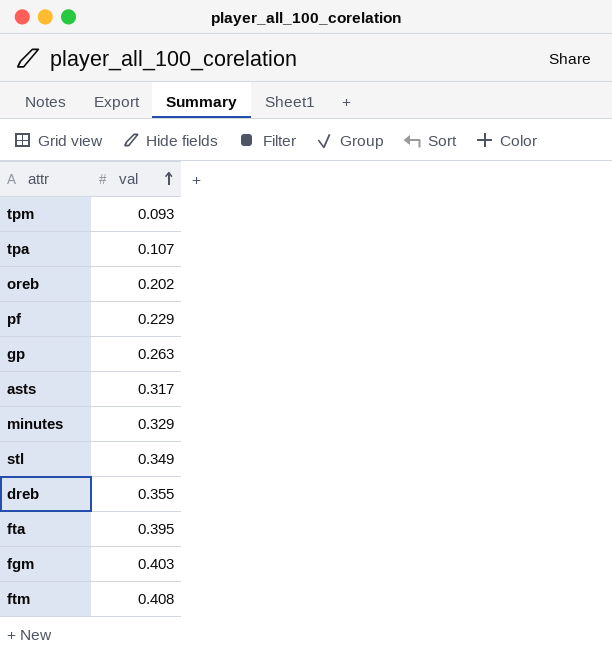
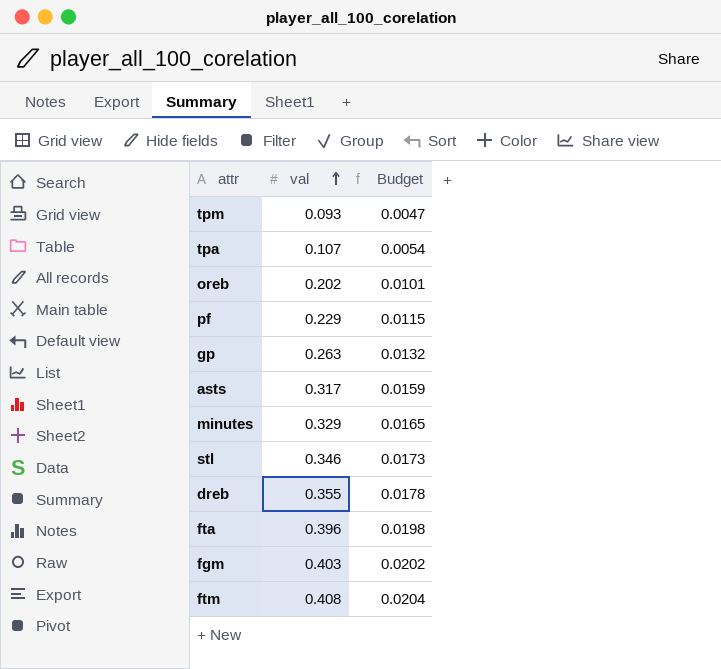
column Budget | formula: none -> [val] * 0.05
stl | val: 0.349 -> 0.346
fta | val: 0.395 -> 0.396

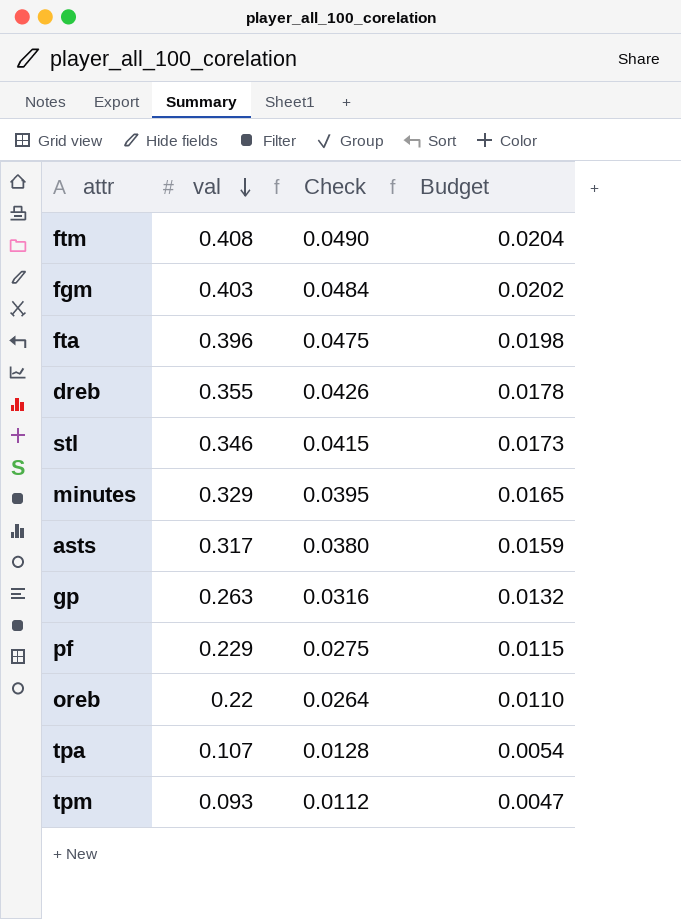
row order: val ascending -> val descending
column Check | formula: none -> [val] * 0.12
oreb | val: 0.202 -> 0.22
oreb | Budget: 0.0101 -> 0.0110

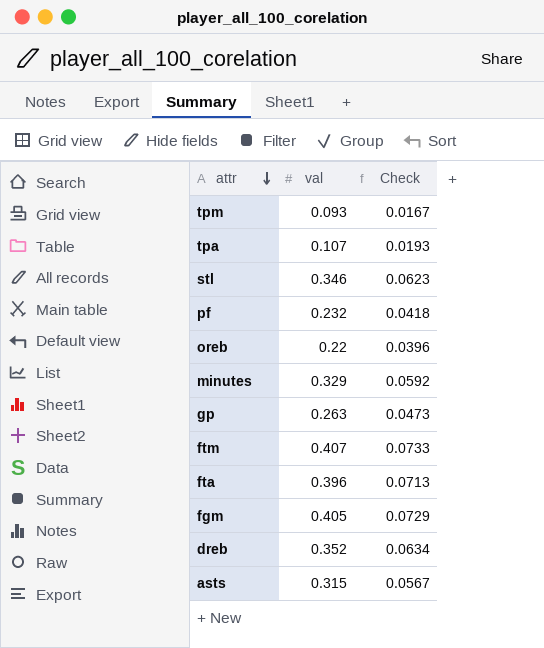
row order: val descending -> attr descending
column Budget | formula: [val] * 0.05 -> none
column Check | formula: [val] * 0.12 -> [val] * 0.18
pf | val: 0.229 -> 0.232
ftm | val: 0.408 -> 0.407
fgm | val: 0.403 -> 0.405
dreb | val: 0.355 -> 0.352
asts | val: 0.317 -> 0.315

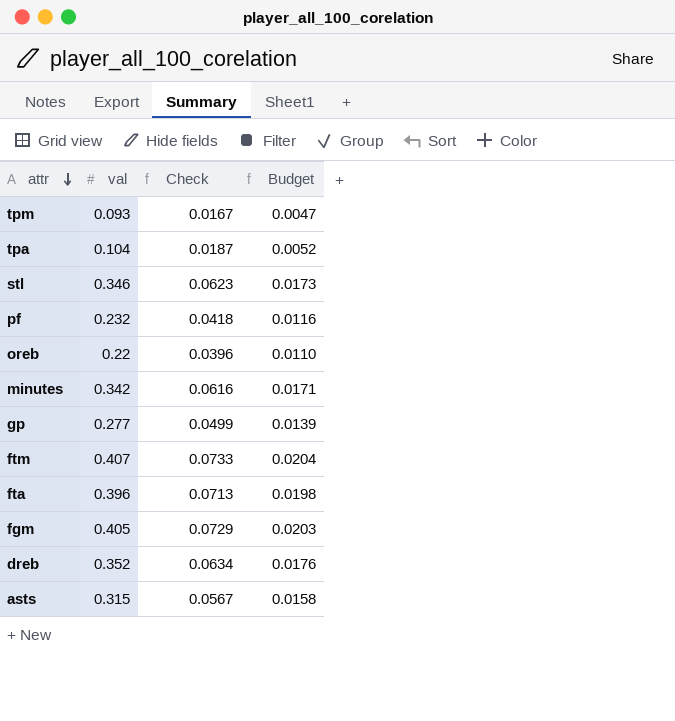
column Budget | formula: none -> [val] * 0.05
tpa | val: 0.107 -> 0.104
tpa | Check: 0.0193 -> 0.0187
minutes | val: 0.329 -> 0.342
minutes | Check: 0.0592 -> 0.0616
gp | val: 0.263 -> 0.277
gp | Check: 0.0473 -> 0.0499

